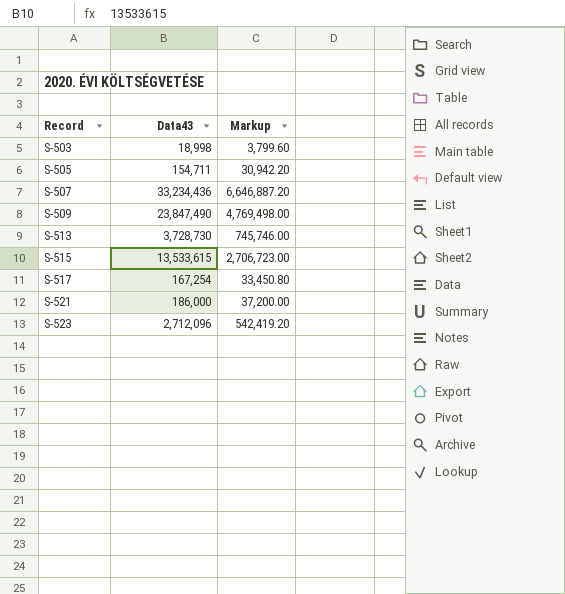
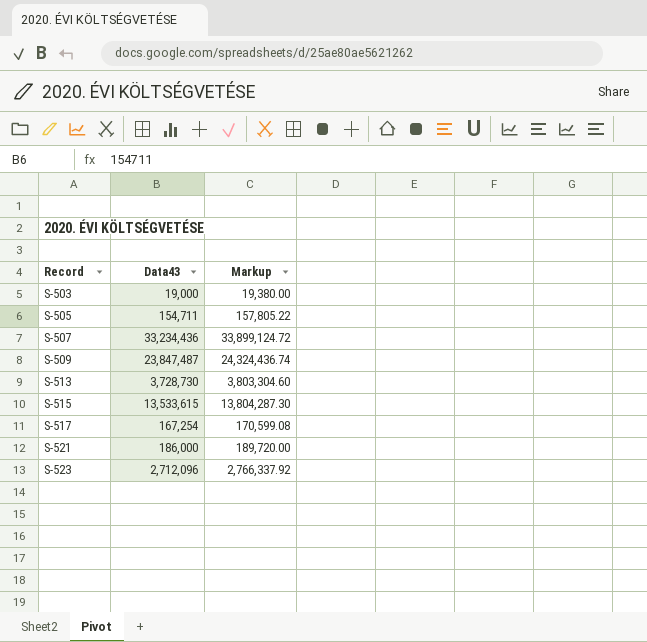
column Markup | formula: [Data43] * 0.2 -> [Data43] * 1.02
S-503 | Data43: 18,998 -> 19,000
S-509 | Data43: 23,847,490 -> 23,847,487

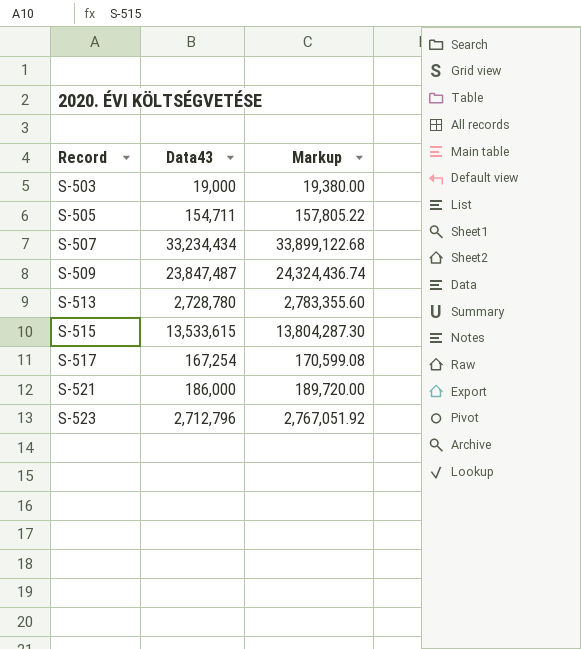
S-507 | Data43: 33,234,436 -> 33,234,434
S-507 | Markup: 33,899,124.72 -> 33,899,122.68
S-513 | Data43: 3,728,730 -> 2,728,780
S-513 | Markup: 3,803,304.60 -> 2,783,355.60
S-523 | Data43: 2,712,096 -> 2,712,796
S-523 | Markup: 2,766,337.92 -> 2,767,051.92

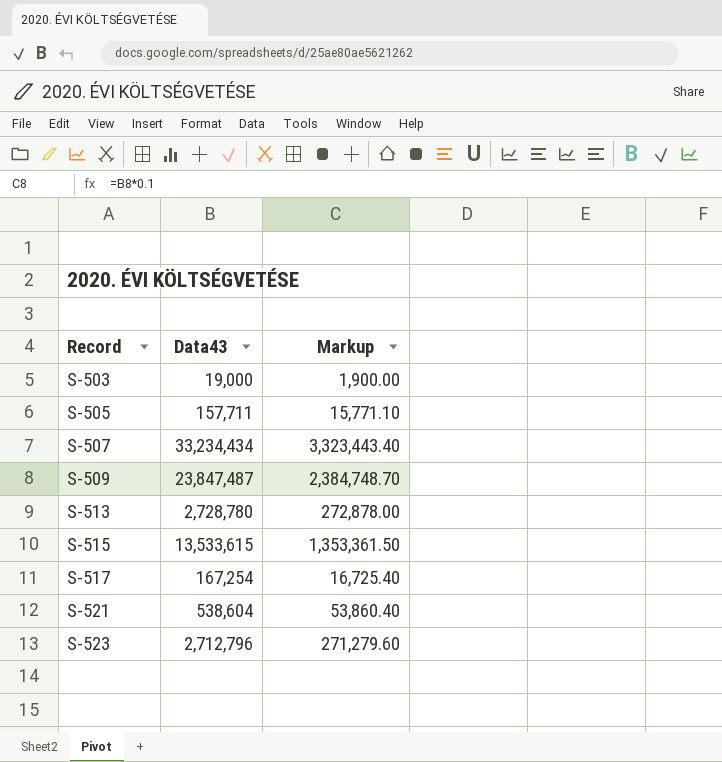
column Markup | formula: [Data43] * 1.02 -> [Data43] * 0.1
S-505 | Data43: 154,711 -> 157,711
S-521 | Data43: 186,000 -> 538,604

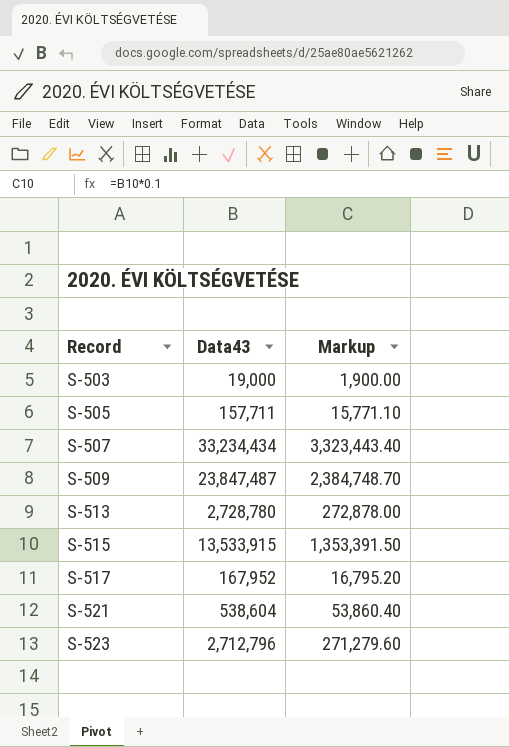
S-515 | Data43: 13,533,615 -> 13,533,915
S-515 | Markup: 1,353,361.50 -> 1,353,391.50
S-517 | Data43: 167,254 -> 167,952
S-517 | Markup: 16,725.40 -> 16,795.20

